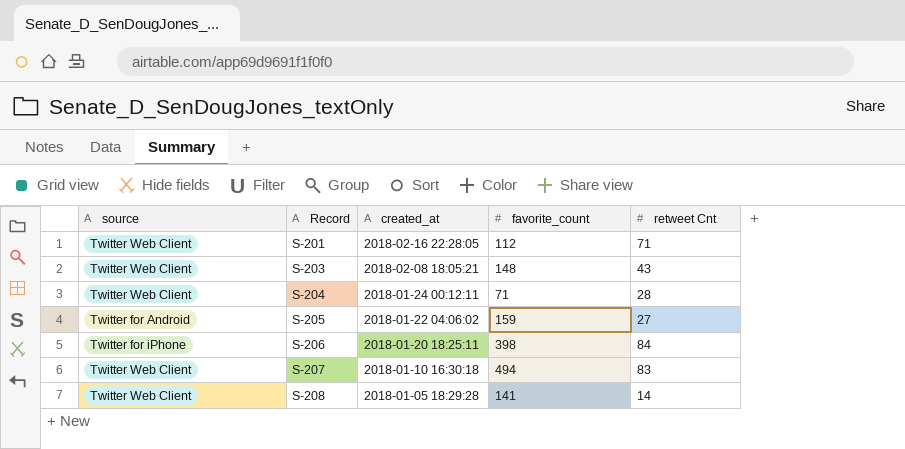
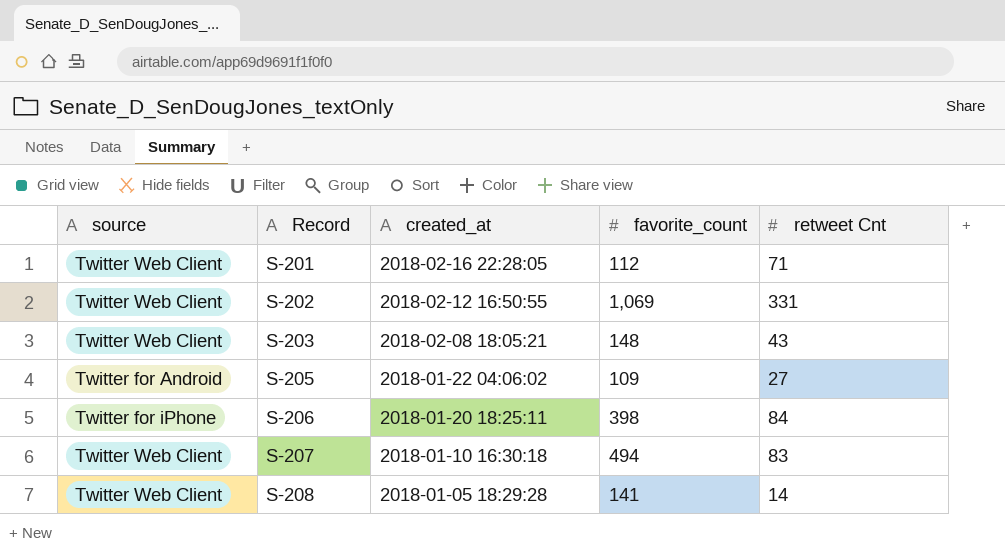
row S-204: Twitter Web Client | 2018-01-24 00:12:11 | 71 | 28 -> none
row S-202: none -> Twitter Web Client | 2018-02-12 16:50:55 | 1,069 | 331
S-205 | favorite_count: 159 -> 109

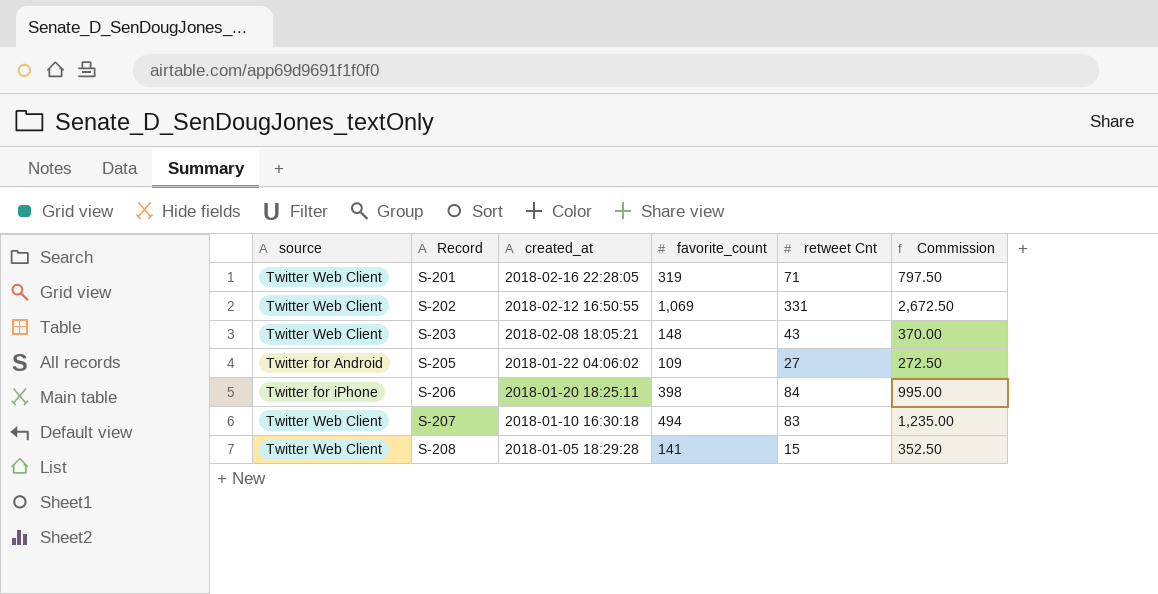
column Commission | formula: none -> [favorite_count] * 2.5
S-201 | favorite_count: 112 -> 319
S-208 | retweet Cnt: 14 -> 15

